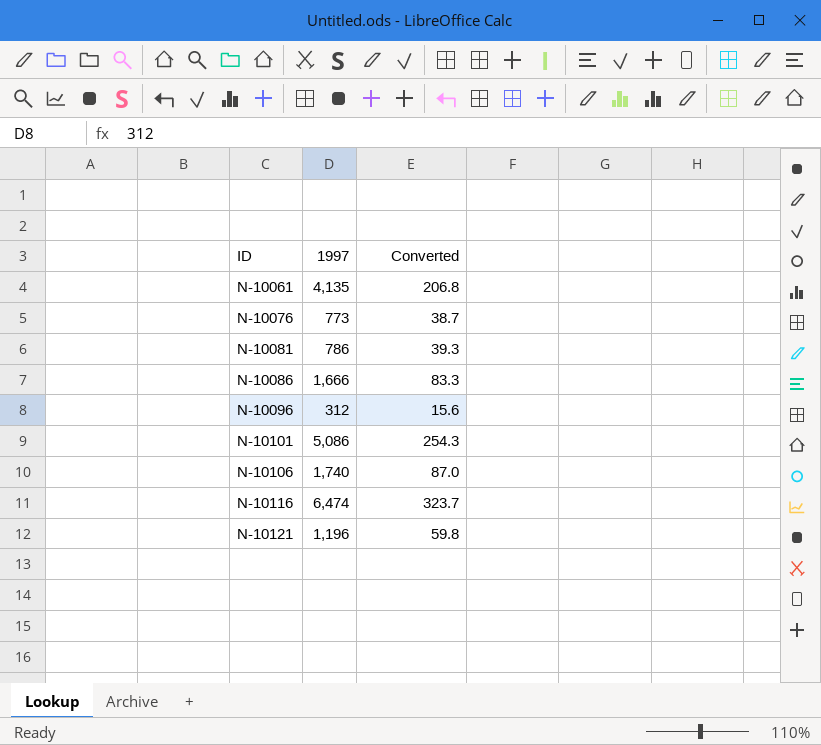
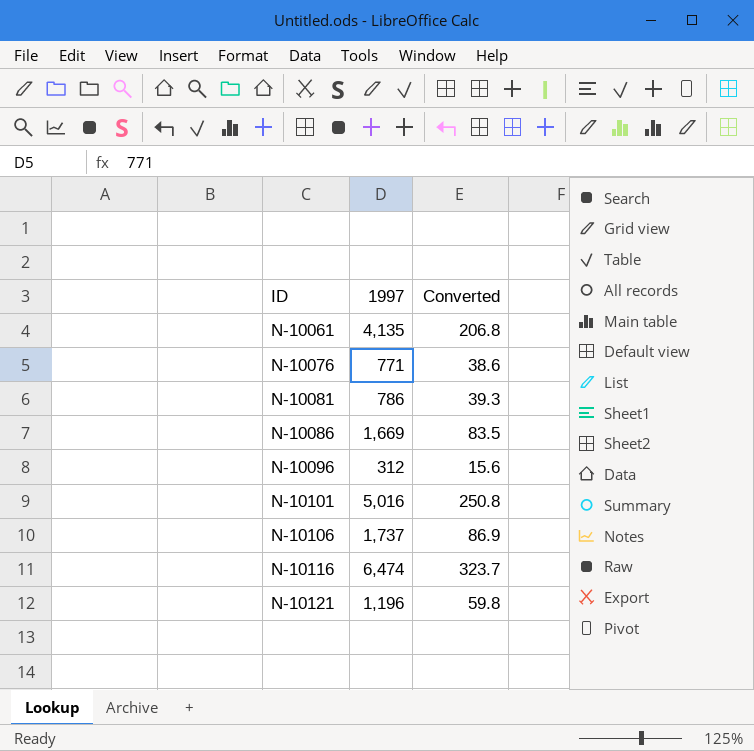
N-10076 | 1997: 773 -> 771
N-10076 | Converted: 38.7 -> 38.6
N-10086 | 1997: 1,666 -> 1,669
N-10086 | Converted: 83.3 -> 83.5
N-10101 | 1997: 5,086 -> 5,016
N-10101 | Converted: 254.3 -> 250.8
N-10106 | 1997: 1,740 -> 1,737
N-10106 | Converted: 87.0 -> 86.9

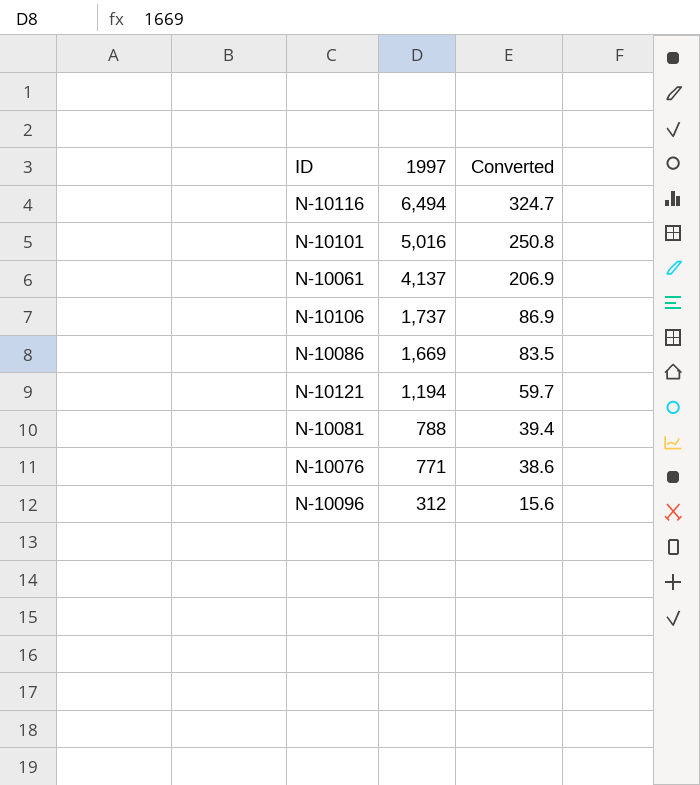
row order: ID ascending -> 1997 descending
N-10116 | 1997: 6,474 -> 6,494
N-10116 | Converted: 323.7 -> 324.7
N-10061 | 1997: 4,135 -> 4,137
N-10061 | Converted: 206.8 -> 206.9
N-10121 | 1997: 1,196 -> 1,194
N-10121 | Converted: 59.8 -> 59.7
N-10081 | 1997: 786 -> 788
N-10081 | Converted: 39.3 -> 39.4

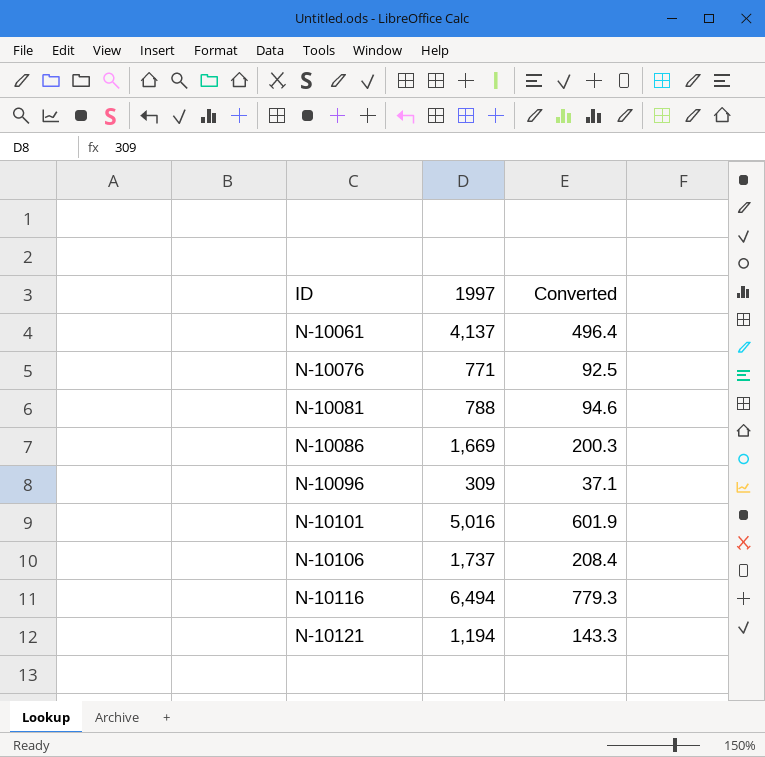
row order: 1997 descending -> ID ascending
column Converted | formula: [1997] * 0.05 -> [1997] * 0.12
N-10096 | 1997: 312 -> 309

